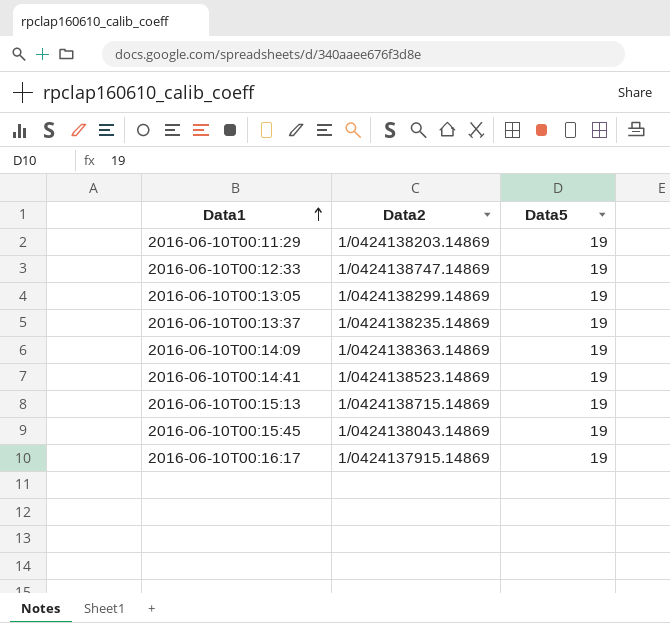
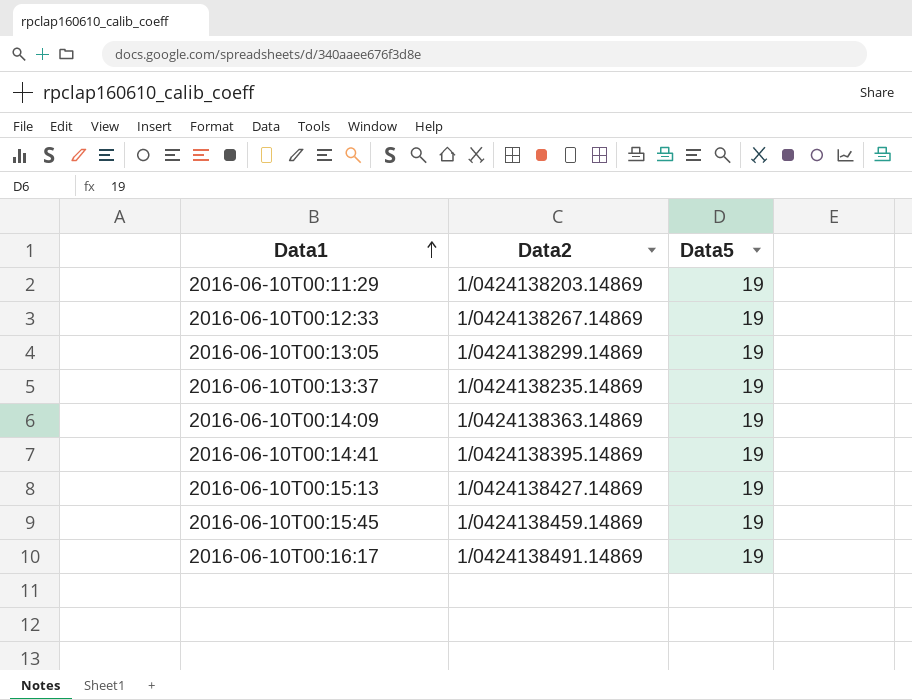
2016-06-10T00:12:33 | Data2: 1/0424138747.14869 -> 1/0424138267.14869
2016-06-10T00:14:41 | Data2: 1/0424138523.14869 -> 1/0424138395.14869
2016-06-10T00:15:13 | Data2: 1/0424138715.14869 -> 1/0424138427.14869
2016-06-10T00:15:45 | Data2: 1/0424138043.14869 -> 1/0424138459.14869
2016-06-10T00:16:17 | Data2: 1/0424137915.14869 -> 1/0424138491.14869

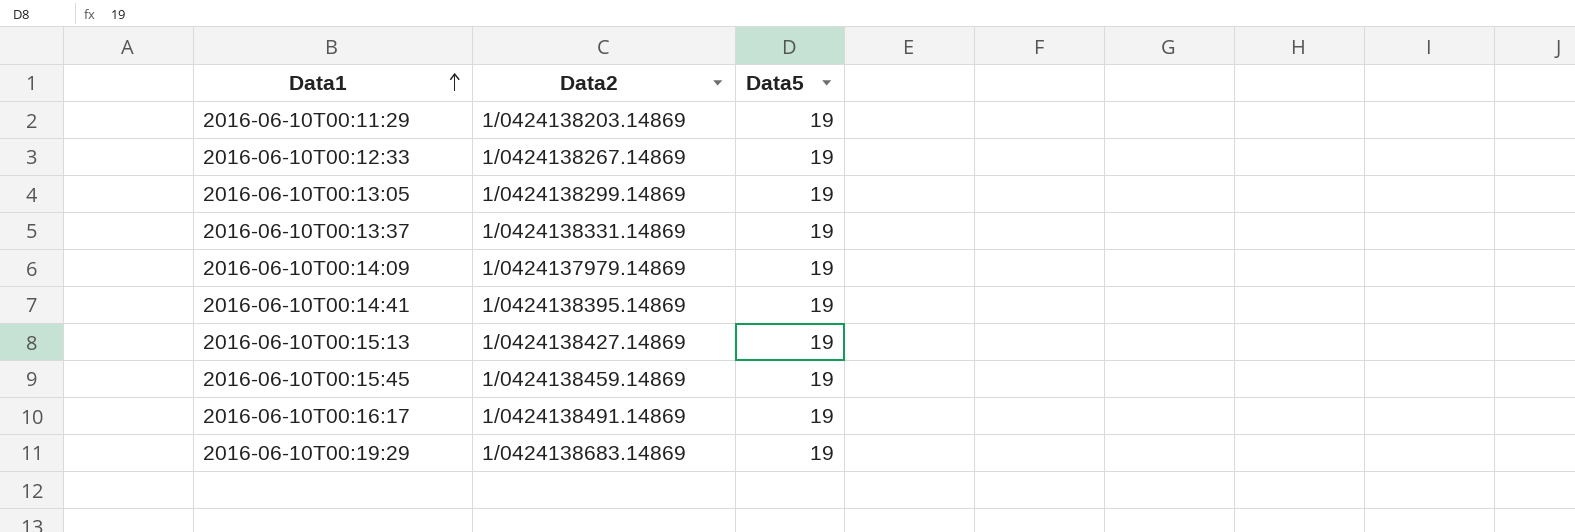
2016-06-10T00:13:37 | Data2: 1/0424138235.14869 -> 1/0424138331.14869
2016-06-10T00:14:09 | Data2: 1/0424138363.14869 -> 1/0424137979.14869
row 2016-06-10T00:19:29: none -> 1/0424138683.14869 | 19

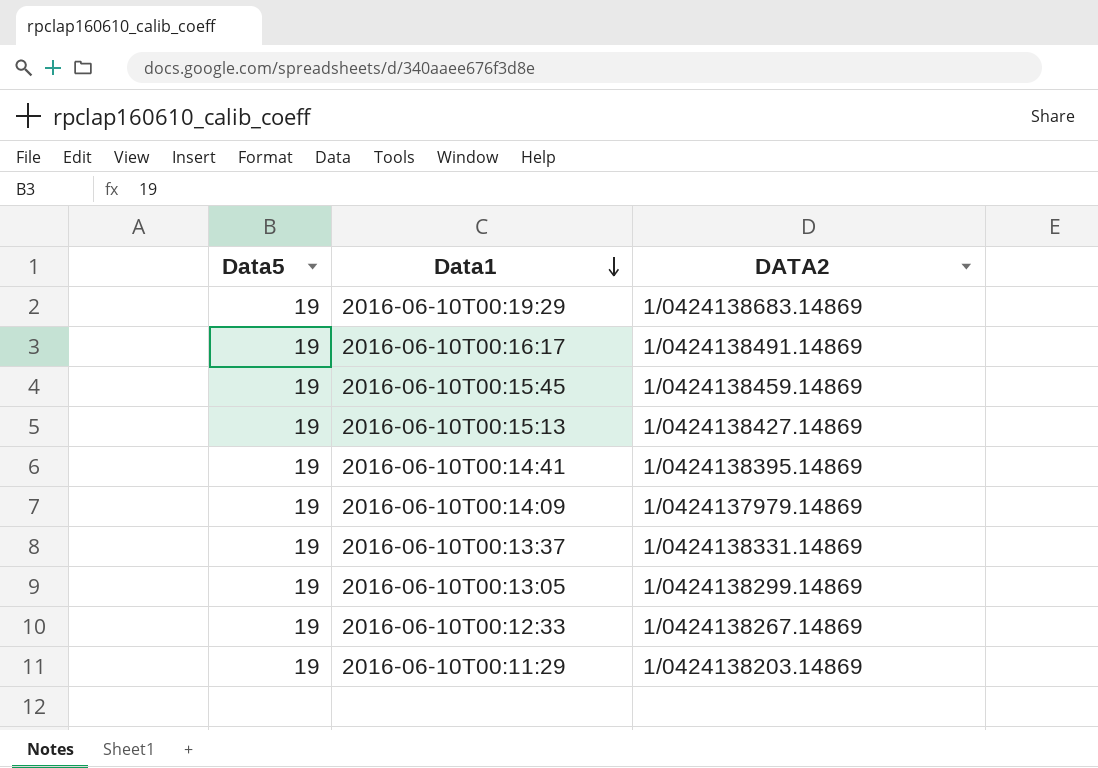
row order: Data1 ascending -> Data1 descending
column Data5 | position: 3 -> 1
column name: Data2 -> DATA2

